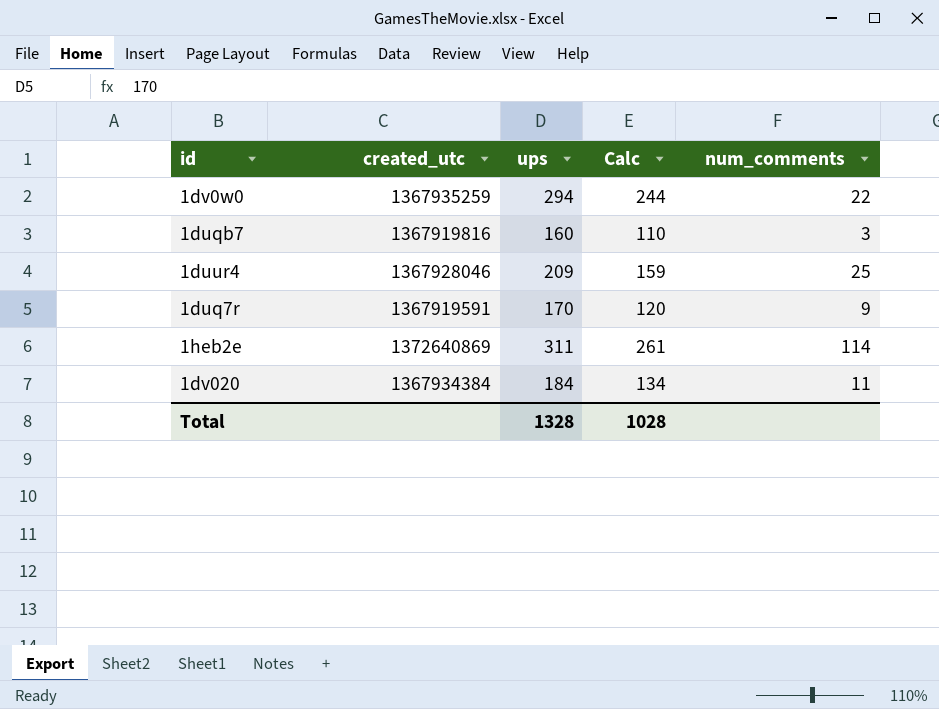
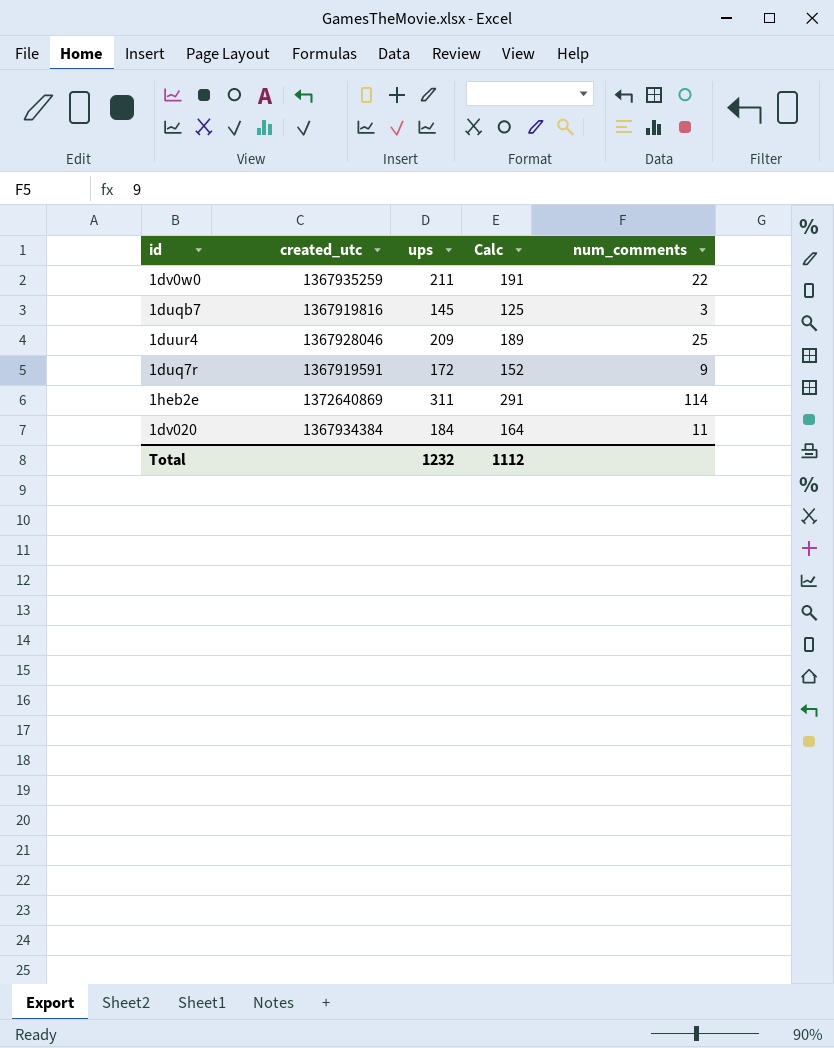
column Calc | formula: [ups] - 50 -> [ups] - 20
1dv0w0 | ups: 294 -> 211
1duqb7 | ups: 160 -> 145
1duq7r | ups: 170 -> 172
Total | ups: 1328 -> 1232
Total | Calc: 1028 -> 1112

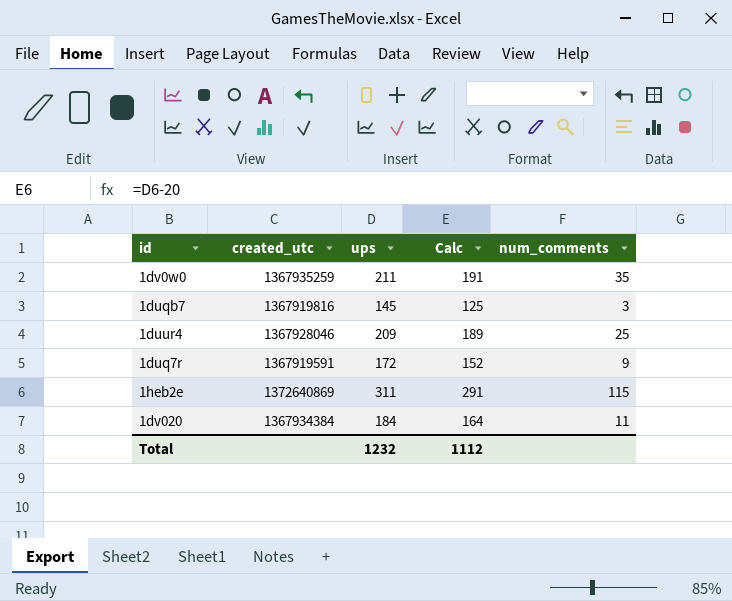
1dv0w0 | num_comments: 22 -> 35
1heb2e | num_comments: 114 -> 115

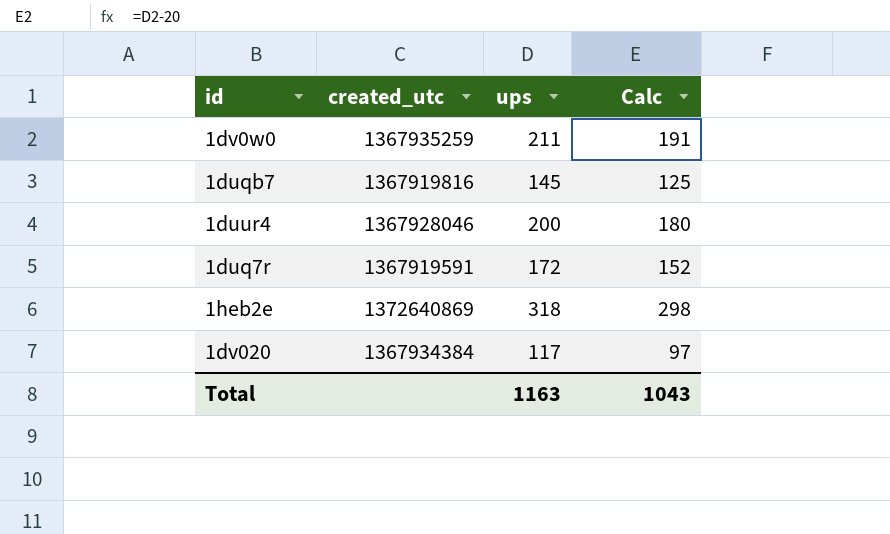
column num_comments | position: 5 -> none
1duur4 | ups: 209 -> 200
1duur4 | Calc: 189 -> 180
1heb2e | ups: 311 -> 318
1heb2e | Calc: 291 -> 298
1dv020 | ups: 184 -> 117
1dv020 | Calc: 164 -> 97
Total | ups: 1232 -> 1163
Total | Calc: 1112 -> 1043

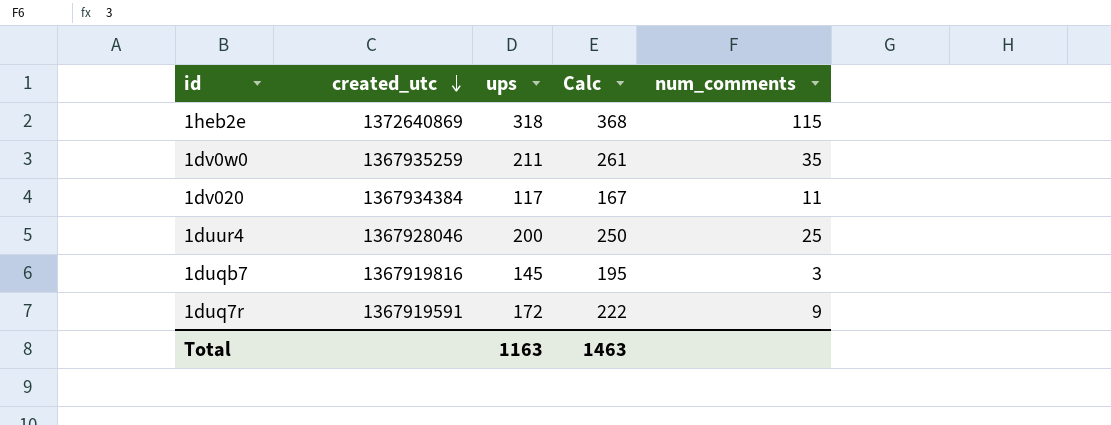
row order: none -> created_utc descending
column Calc | formula: [ups] - 20 -> [ups] + 50
column num_comments | position: none -> 5
Total | Calc: 1043 -> 1463

